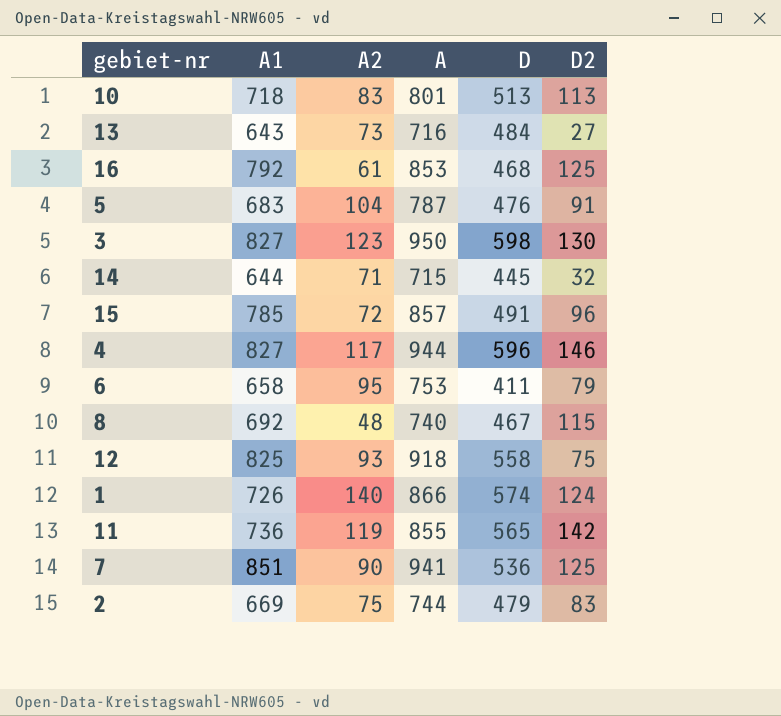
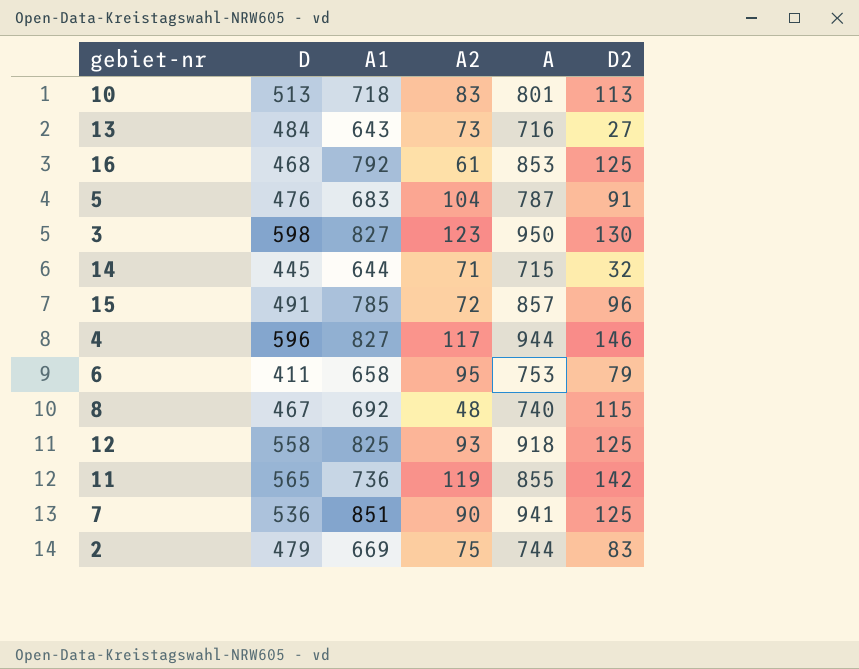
column D | position: 5 -> 2
row 1: 726 | 140 | 866 | 574 | 124 -> none
12 | D2: 75 -> 125

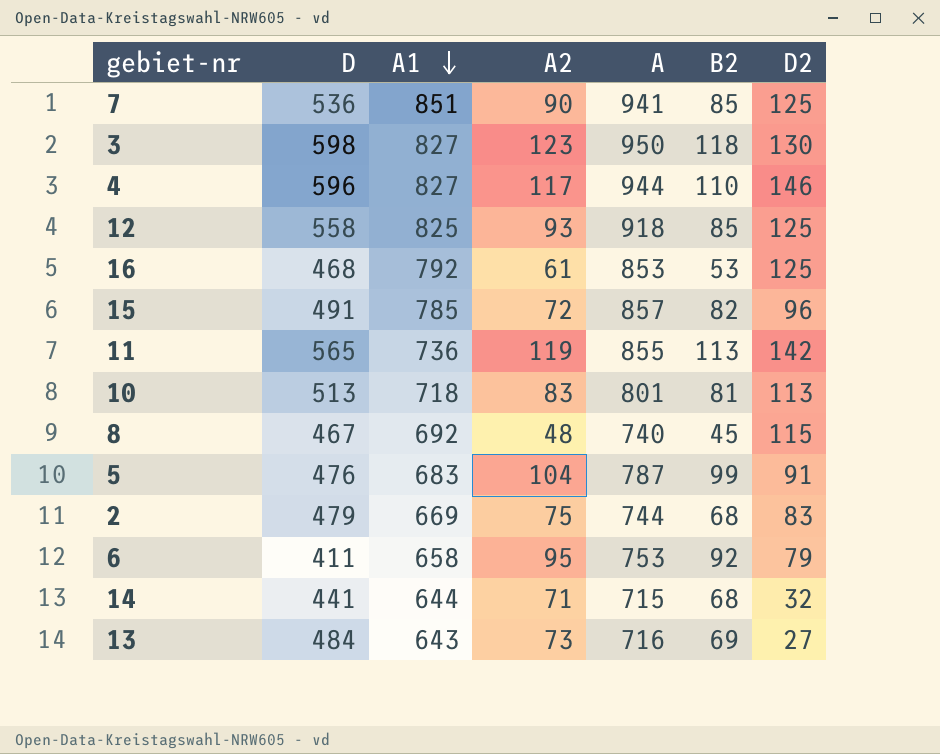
row order: none -> A1 descending
column B2 | position: none -> 6
14 | D: 445 -> 441

